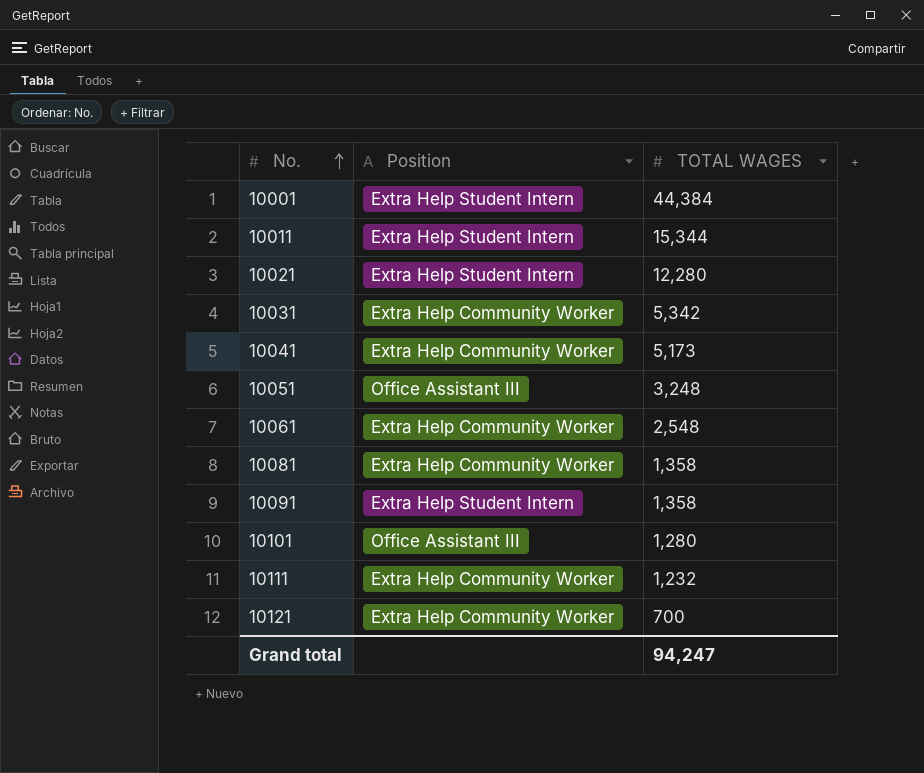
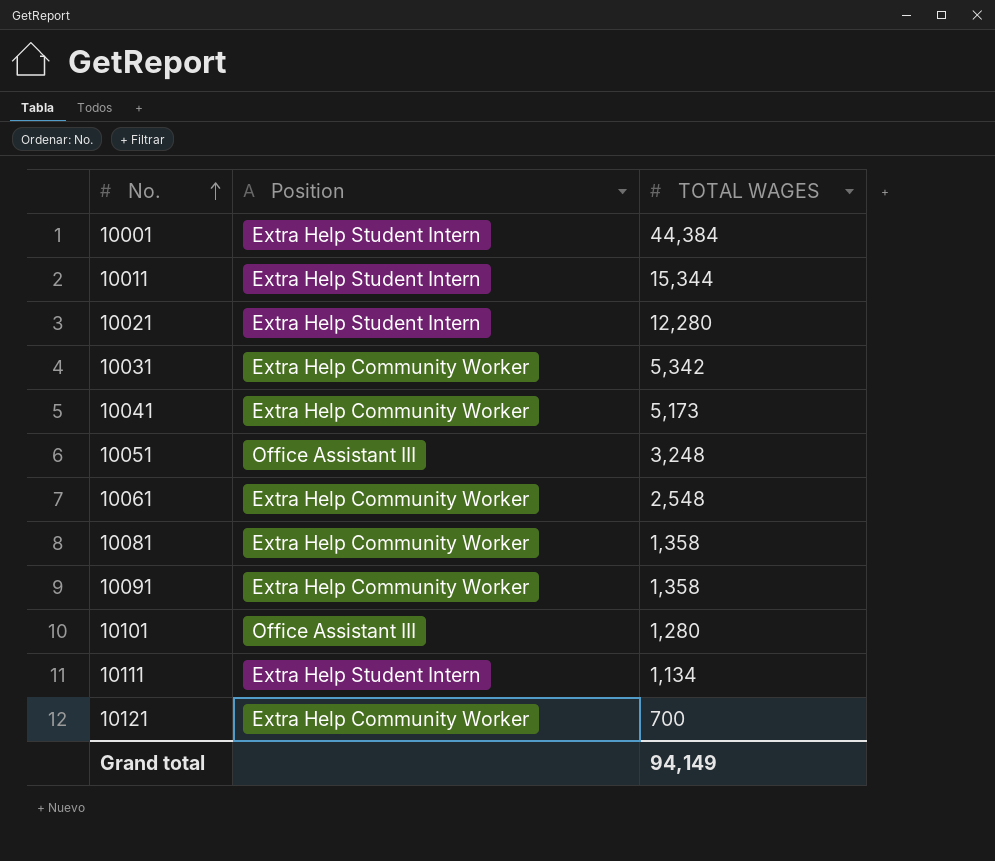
10091 | Position: Extra Help Student Intern -> Extra Help Community Worker
10111 | Position: Extra Help Community Worker -> Extra Help Student Intern
10111 | TOTAL WAGES: 1,232 -> 1,134
Grand total | TOTAL WAGES: 94,247 -> 94,149

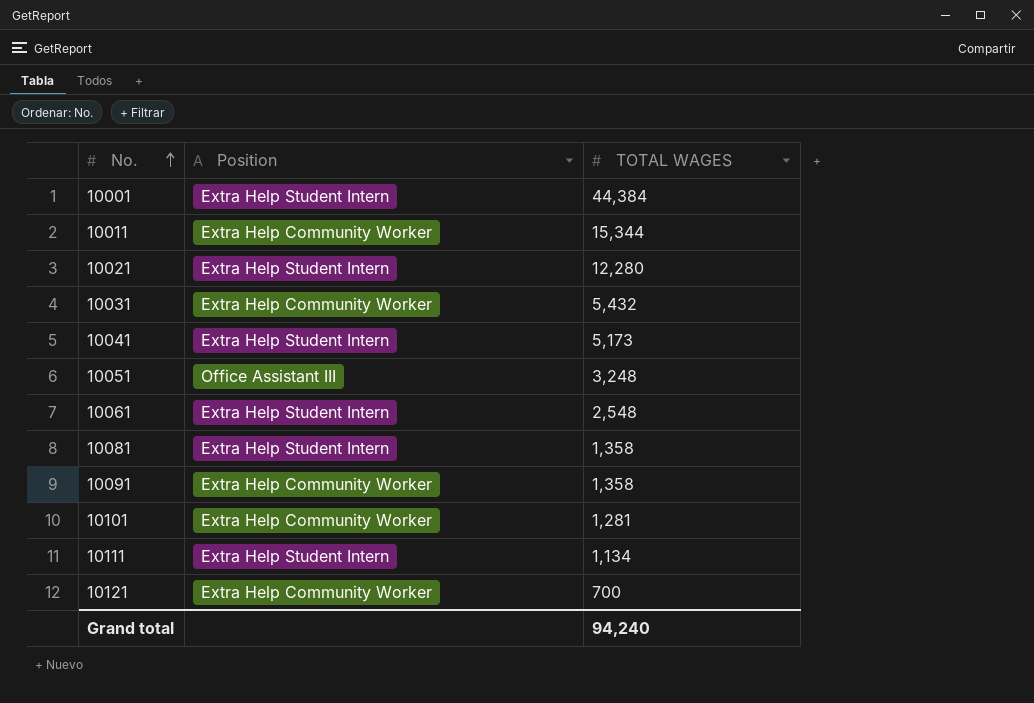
10011 | Position: Extra Help Student Intern -> Extra Help Community Worker
10031 | TOTAL WAGES: 5,342 -> 5,432
10041 | Position: Extra Help Community Worker -> Extra Help Student Intern
10061 | Position: Extra Help Community Worker -> Extra Help Student Intern
10081 | Position: Extra Help Community Worker -> Extra Help Student Intern
10101 | Position: Office Assistant III -> Extra Help Community Worker
10101 | TOTAL WAGES: 1,280 -> 1,281
Grand total | TOTAL WAGES: 94,149 -> 94,240

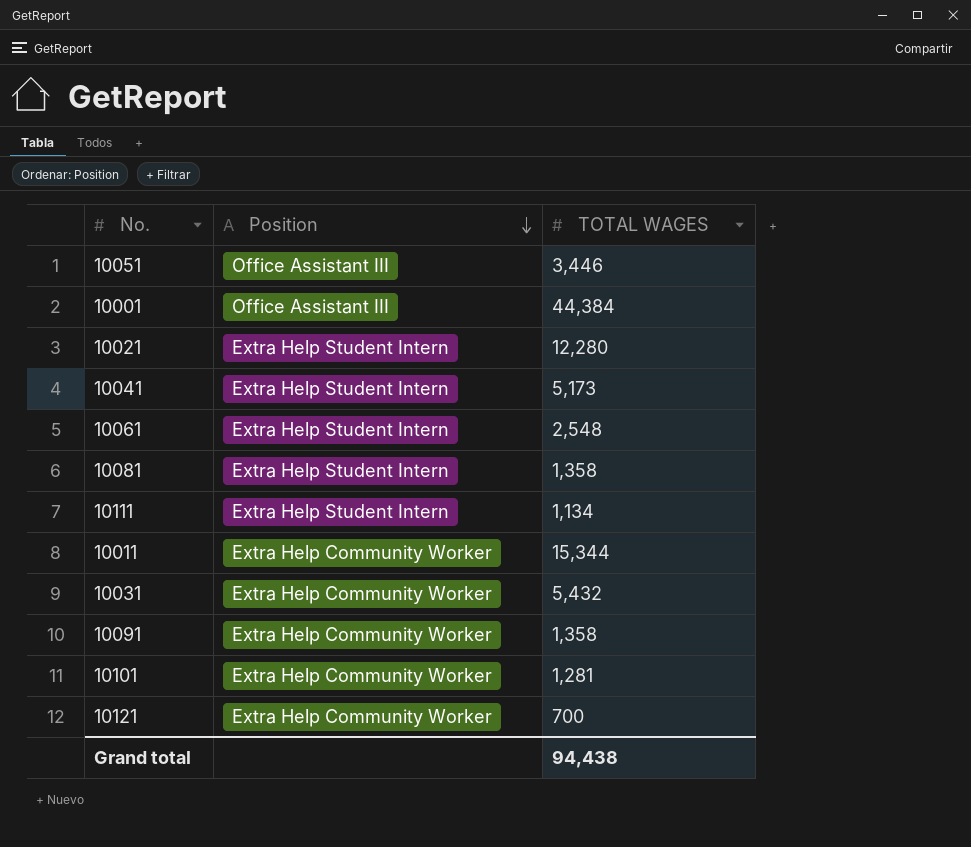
row order: No. ascending -> Position descending
10051 | TOTAL WAGES: 3,248 -> 3,446
10001 | Position: Extra Help Student Intern -> Office Assistant III
Grand total | TOTAL WAGES: 94,240 -> 94,438

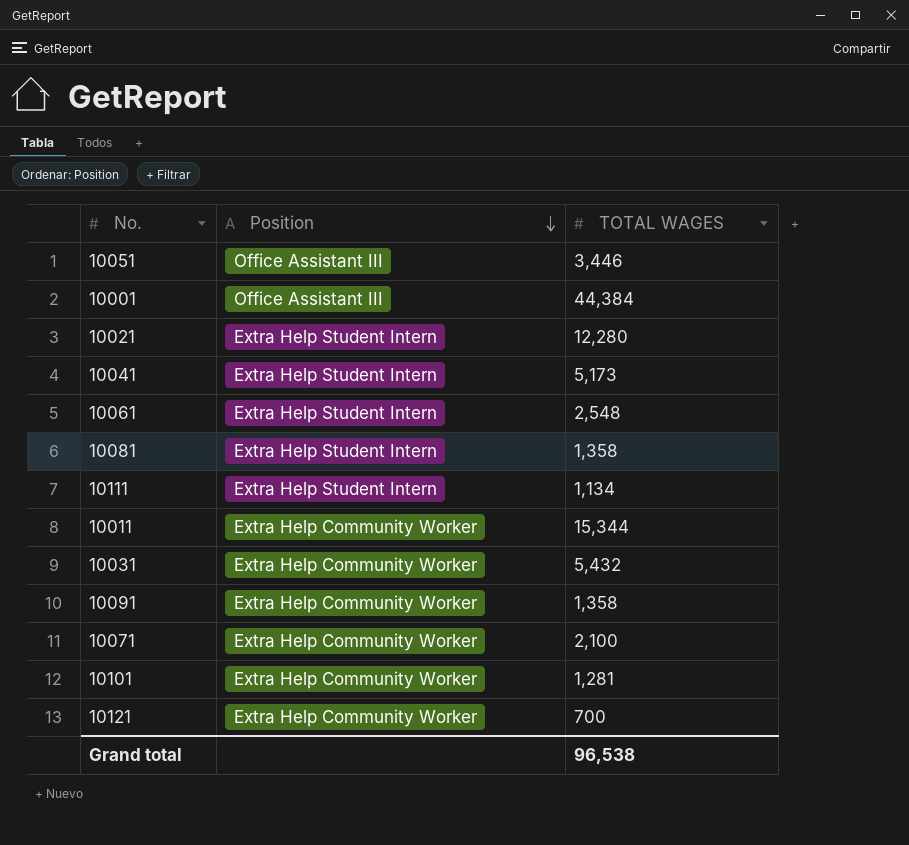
row 10071: none -> Extra Help Community Worker | 2,100
Grand total | TOTAL WAGES: 94,438 -> 96,538

